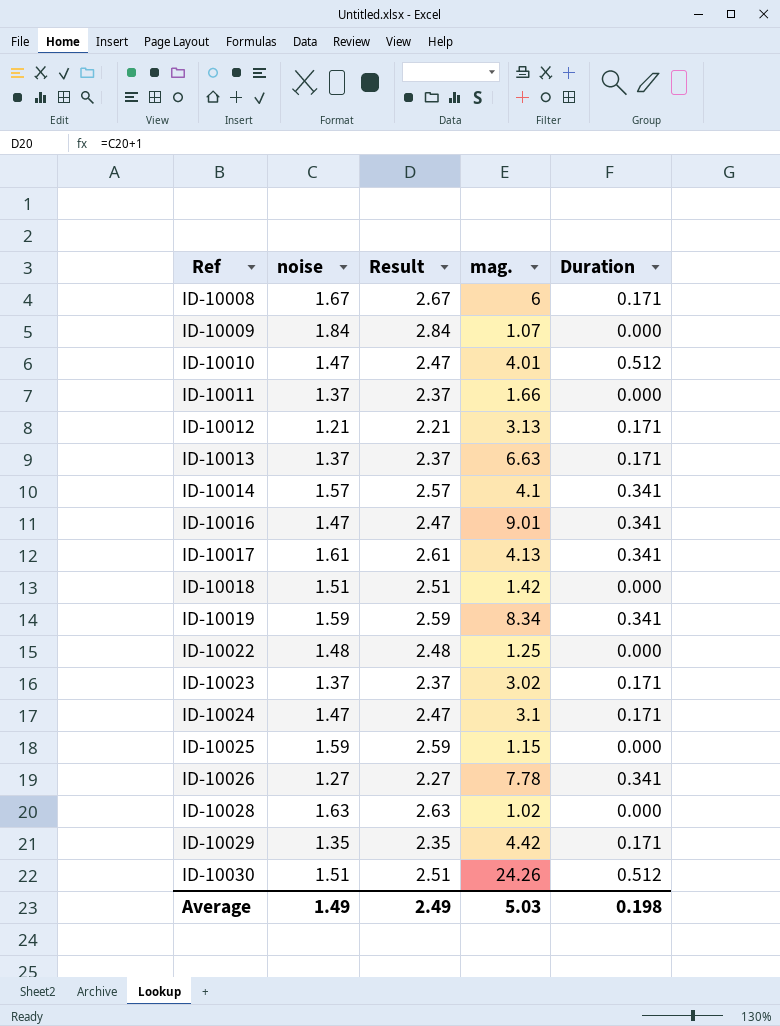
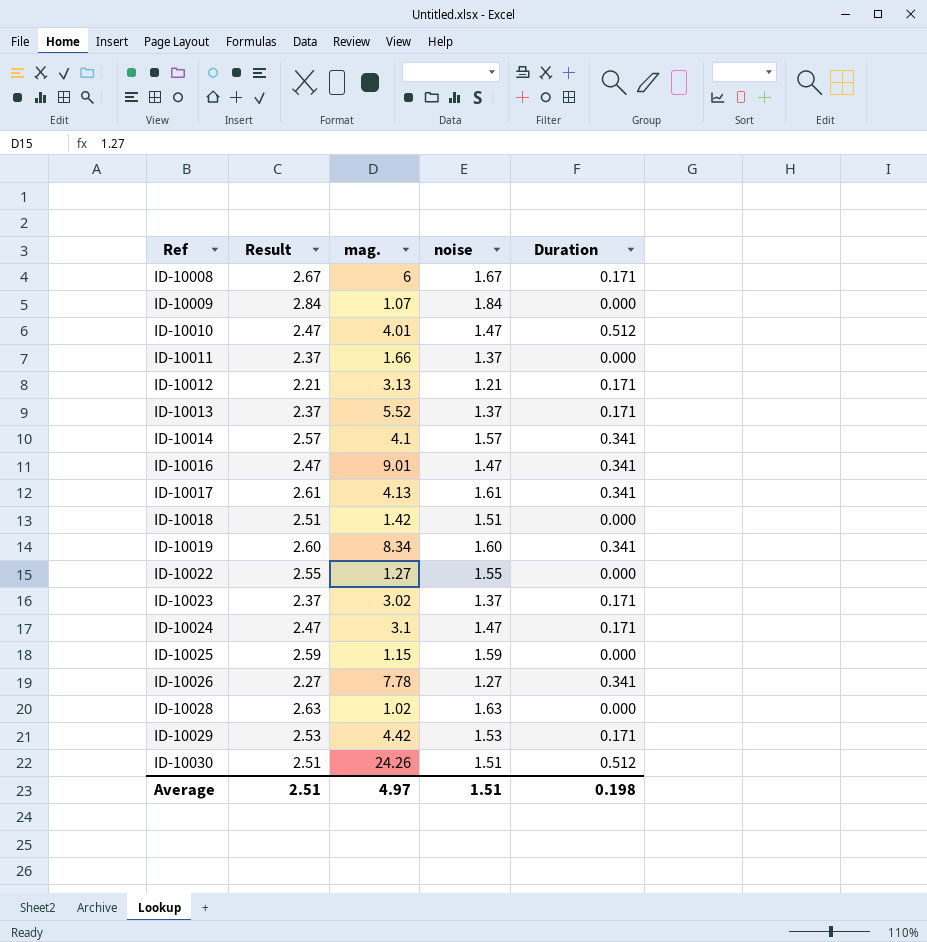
column noise | position: 2 -> 4
ID-10013 | mag.: 6.63 -> 5.52
ID-10019 | Result: 2.59 -> 2.60
ID-10019 | noise: 1.59 -> 1.60
ID-10022 | Result: 2.48 -> 2.55
ID-10022 | mag.: 1.25 -> 1.27
ID-10022 | noise: 1.48 -> 1.55
ID-10029 | Result: 2.35 -> 2.53
ID-10029 | noise: 1.35 -> 1.53
Average | Result: 2.49 -> 2.51
Average | mag.: 5.03 -> 4.97
Average | noise: 1.49 -> 1.51

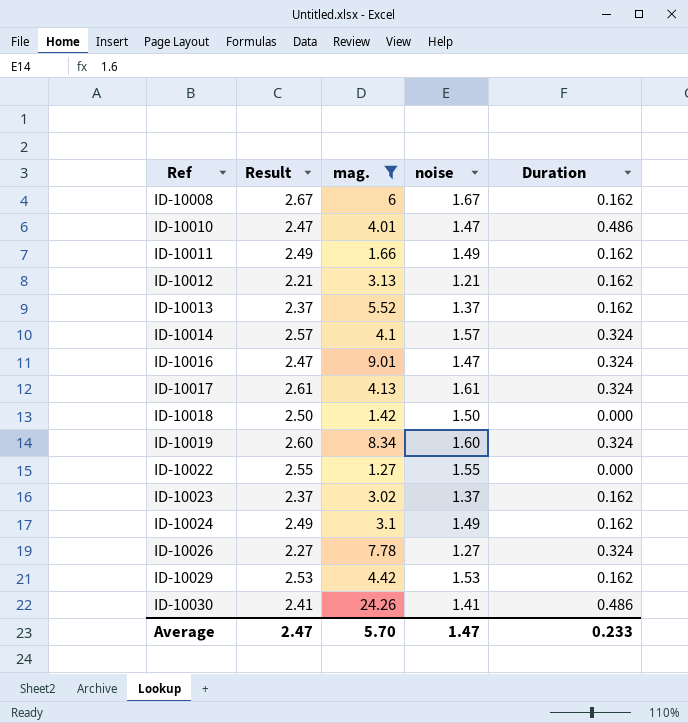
filter: none -> mag. >= 1.27
ID-10008 | Duration: 0.171 -> 0.162
ID-10010 | Duration: 0.512 -> 0.486
ID-10011 | Result: 2.37 -> 2.49
ID-10011 | noise: 1.37 -> 1.49
ID-10011 | Duration: 0.000 -> 0.162
ID-10012 | Duration: 0.171 -> 0.162
ID-10013 | Duration: 0.171 -> 0.162
ID-10014 | Duration: 0.341 -> 0.324
ID-10016 | Duration: 0.341 -> 0.324
ID-10017 | Duration: 0.341 -> 0.324
ID-10018 | Result: 2.51 -> 2.50
ID-10018 | noise: 1.51 -> 1.50
ID-10019 | Duration: 0.341 -> 0.324
ID-10023 | Duration: 0.171 -> 0.162
ID-10024 | Result: 2.47 -> 2.49
ID-10024 | noise: 1.47 -> 1.49
ID-10024 | Duration: 0.171 -> 0.162
ID-10026 | Duration: 0.341 -> 0.324
ID-10029 | Duration: 0.171 -> 0.162
ID-10030 | Result: 2.51 -> 2.41
ID-10030 | noise: 1.51 -> 1.41
ID-10030 | Duration: 0.512 -> 0.486
Average | Result: 2.51 -> 2.47
Average | mag.: 4.97 -> 5.70
Average | noise: 1.51 -> 1.47
Average | Duration: 0.198 -> 0.233

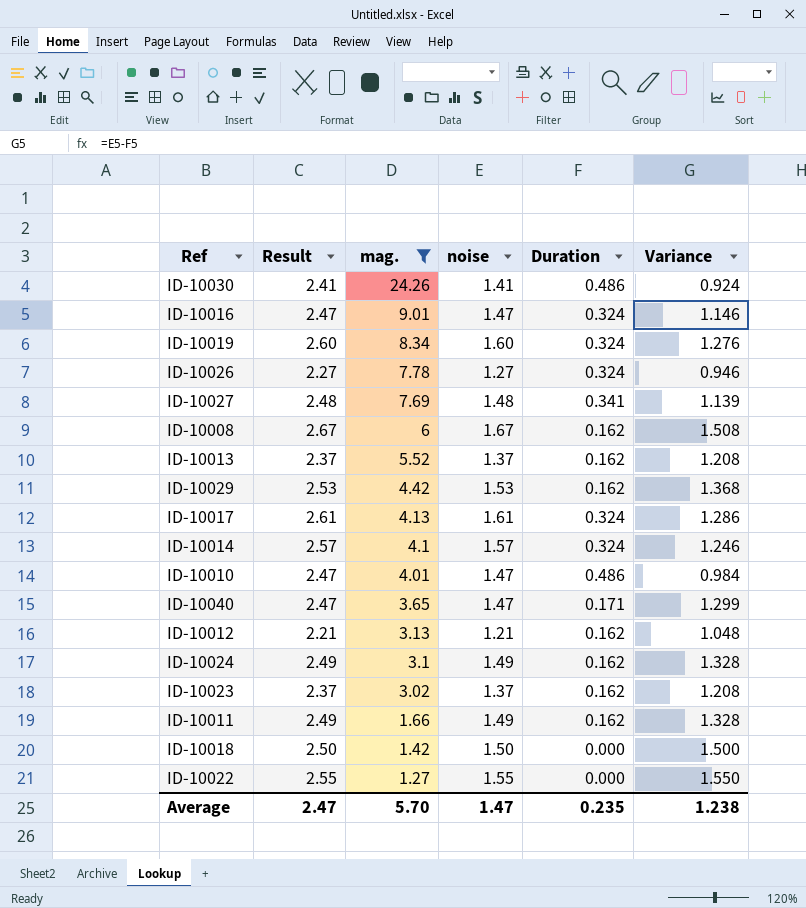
row order: Ref ascending -> mag. descending
column Variance | formula: none -> [noise] - [Duration]
row ID-10027: none -> 2.48 | 7.69 | 1.48 | 0.341 | 1.139
row ID-10040: none -> 2.47 | 3.65 | 1.47 | 0.171 | 1.299
Average | Duration: 0.233 -> 0.235

